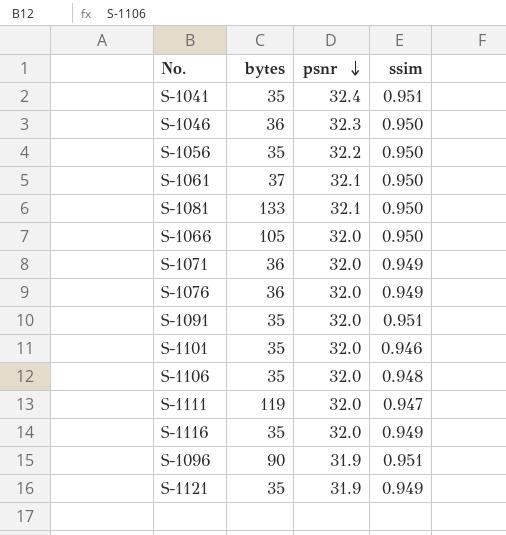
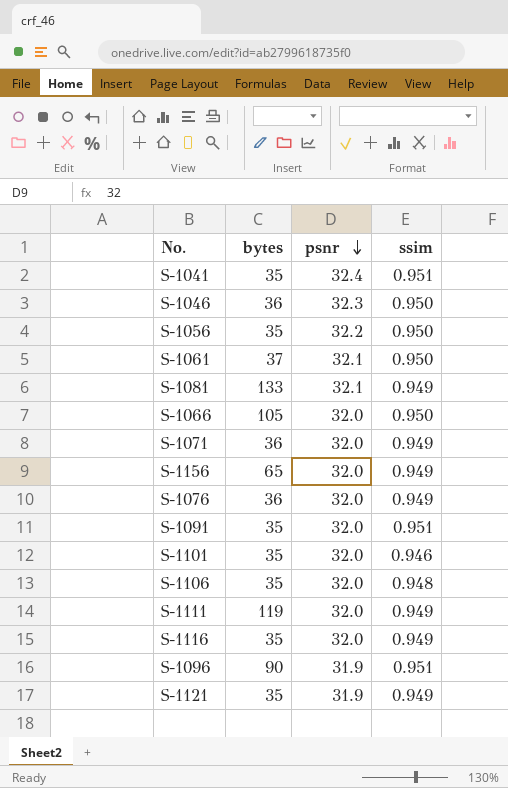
S-1081 | ssim: 0.950 -> 0.949
row S-1156: none -> 65 | 32.0 | 0.949
S-1111 | ssim: 0.947 -> 0.949

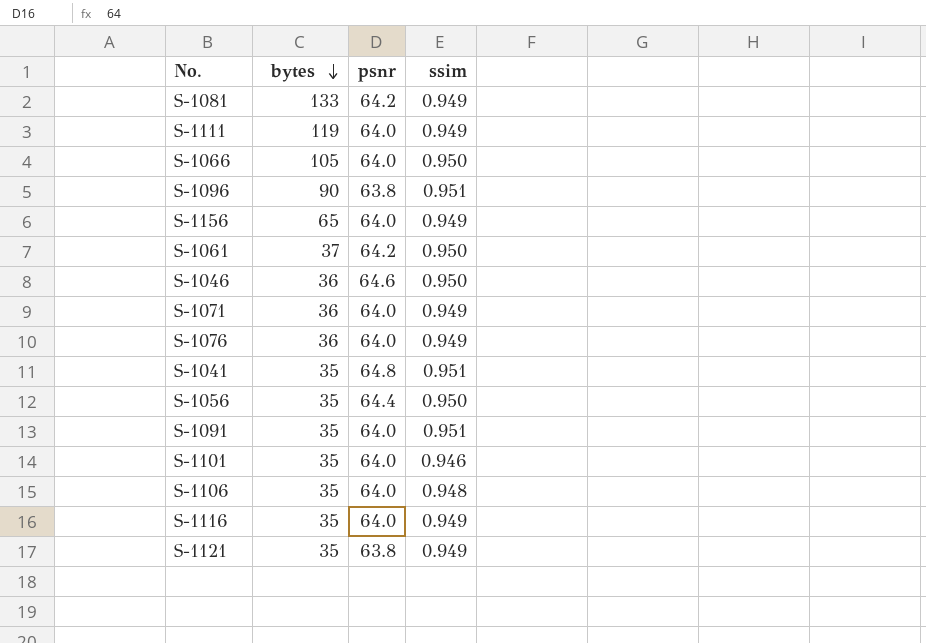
row order: psnr descending -> bytes descending
S-1081 | psnr: 32.1 -> 64.2
S-1111 | psnr: 32.0 -> 64.0
S-1066 | psnr: 32.0 -> 64.0
S-1096 | psnr: 31.9 -> 63.8
S-1156 | psnr: 32.0 -> 64.0
S-1061 | psnr: 32.1 -> 64.2
S-1046 | psnr: 32.3 -> 64.6
S-1071 | psnr: 32.0 -> 64.0
S-1076 | psnr: 32.0 -> 64.0
S-1041 | psnr: 32.4 -> 64.8
S-1056 | psnr: 32.2 -> 64.4
S-1091 | psnr: 32.0 -> 64.0
S-1101 | psnr: 32.0 -> 64.0
S-1106 | psnr: 32.0 -> 64.0
S-1116 | psnr: 32.0 -> 64.0
S-1121 | psnr: 31.9 -> 63.8

